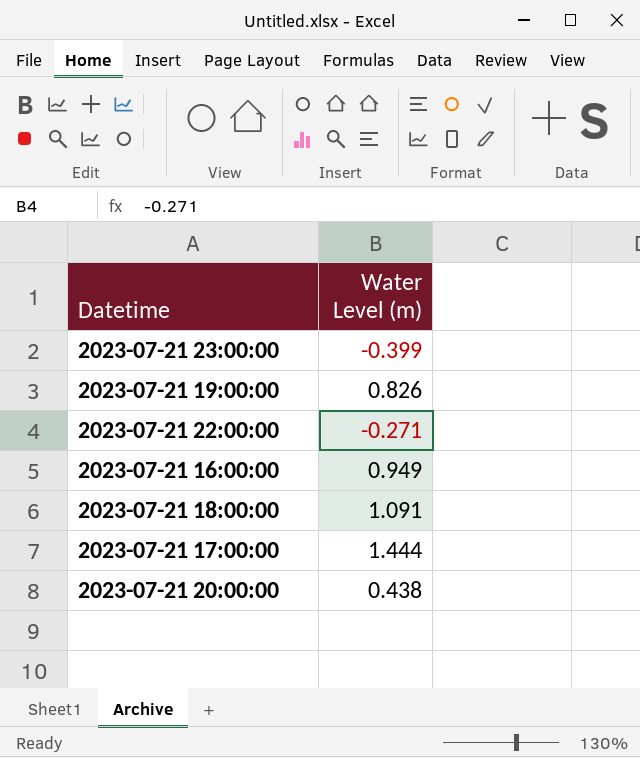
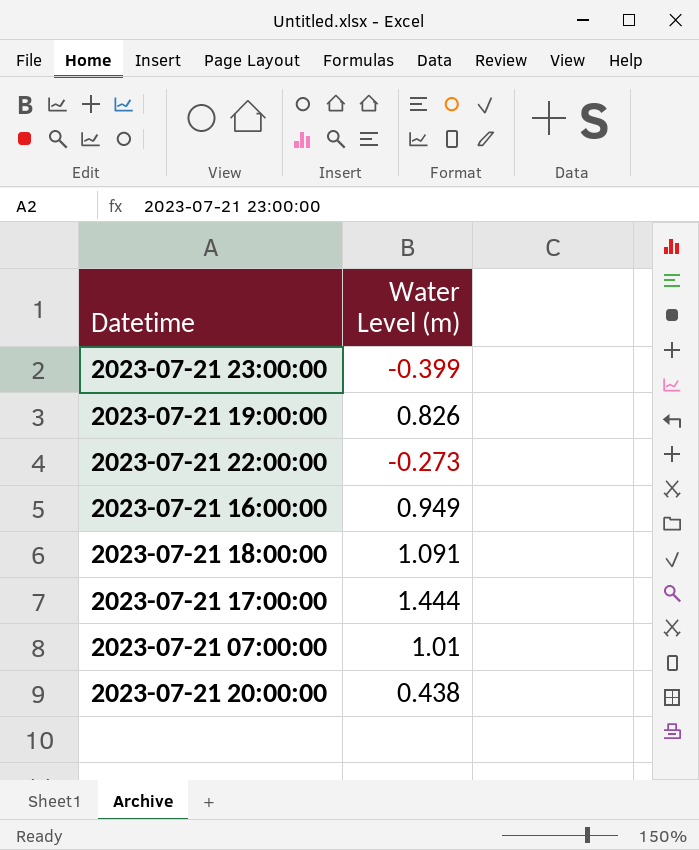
2023-07-21 22:00:00 | Water Level (m): -0.271 -> -0.273
row 2023-07-21 07:00:00: none -> 1.01

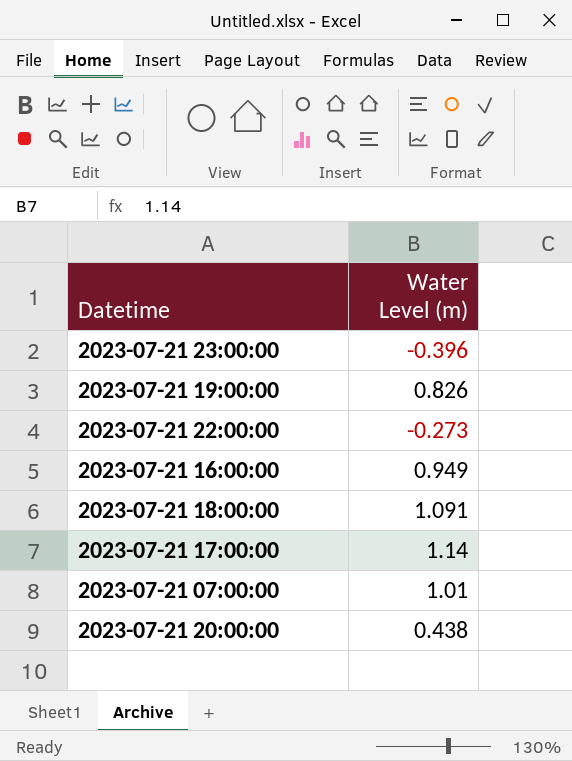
2023-07-21 23:00:00 | Water Level (m): -0.399 -> -0.396
2023-07-21 17:00:00 | Water Level (m): 1.444 -> 1.14

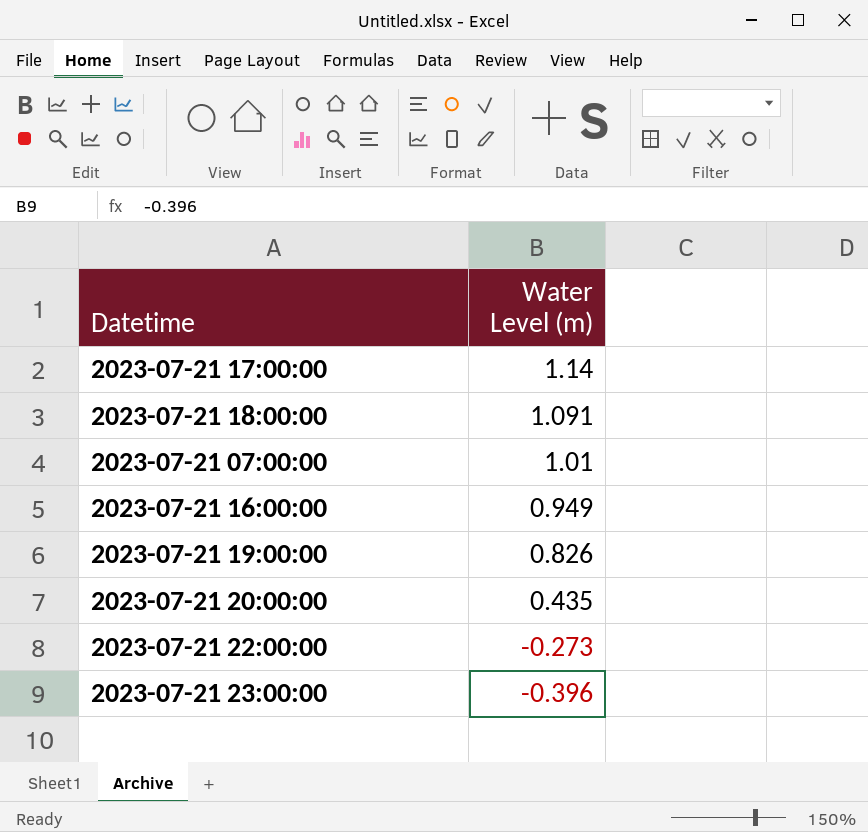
row order: none -> Water Level (m) descending
2023-07-21 20:00:00 | Water Level (m): 0.438 -> 0.435

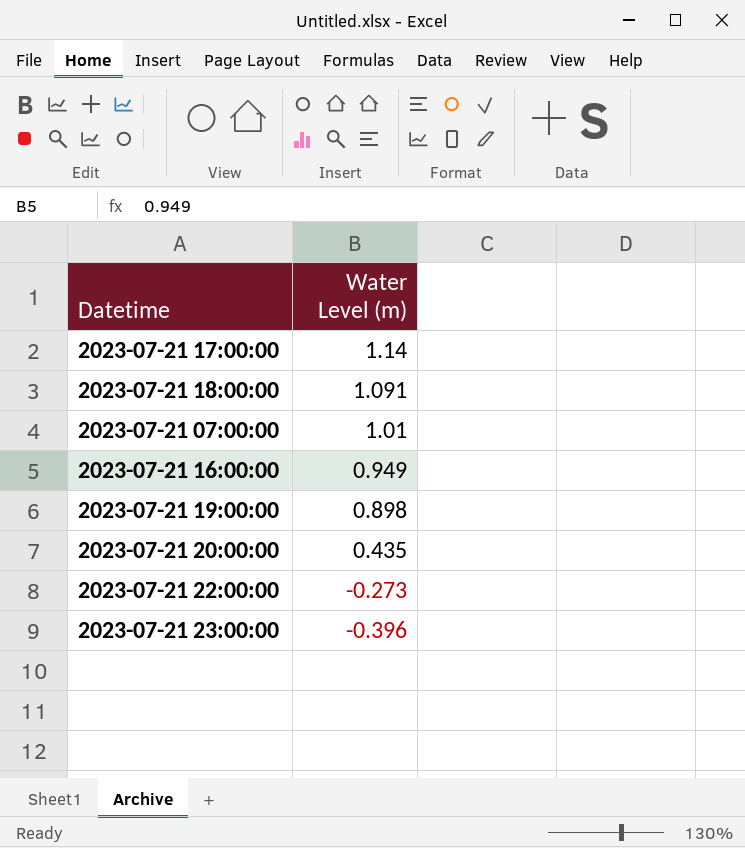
2023-07-21 19:00:00 | Water Level (m): 0.826 -> 0.898

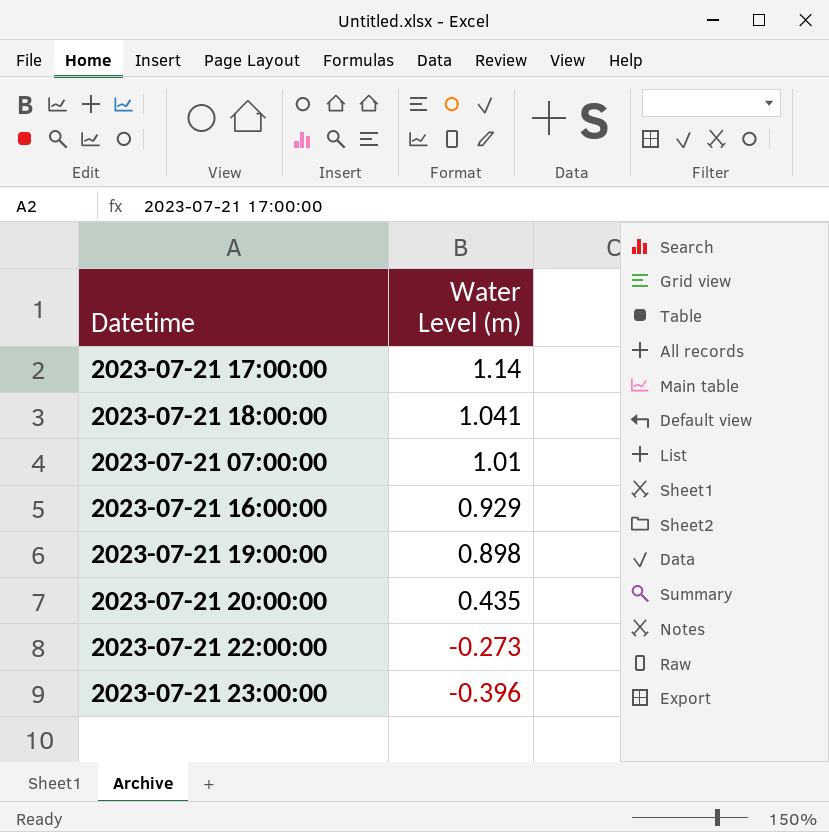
2023-07-21 18:00:00 | Water Level (m): 1.091 -> 1.041
2023-07-21 16:00:00 | Water Level (m): 0.949 -> 0.929

